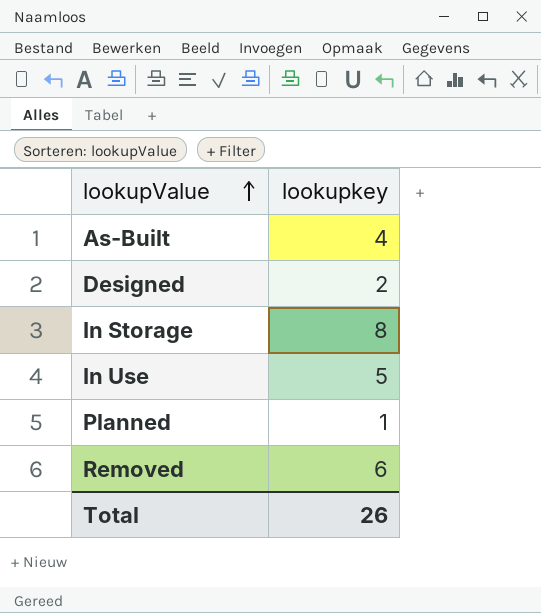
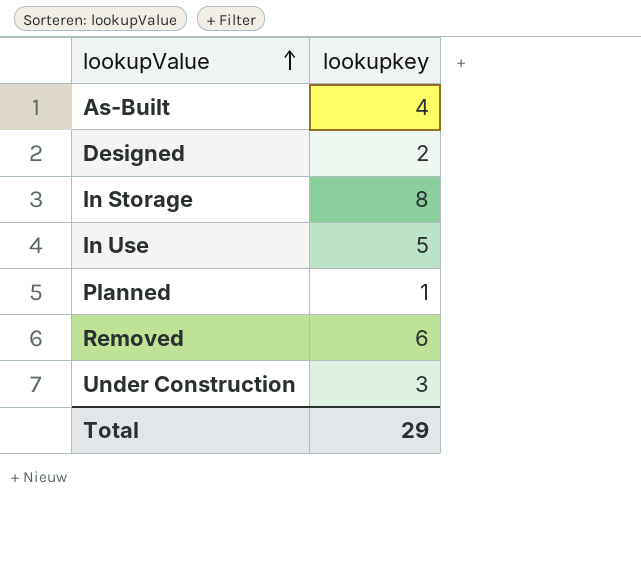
row Under Construction: none -> 3
Total | lookupkey: 26 -> 29

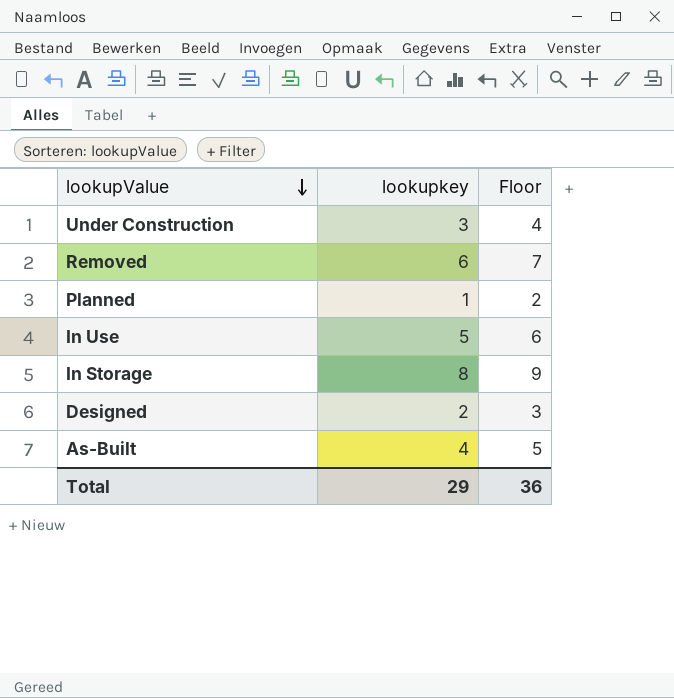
row order: lookupValue ascending -> lookupValue descending
column Floor | formula: none -> [lookupkey] + 1

